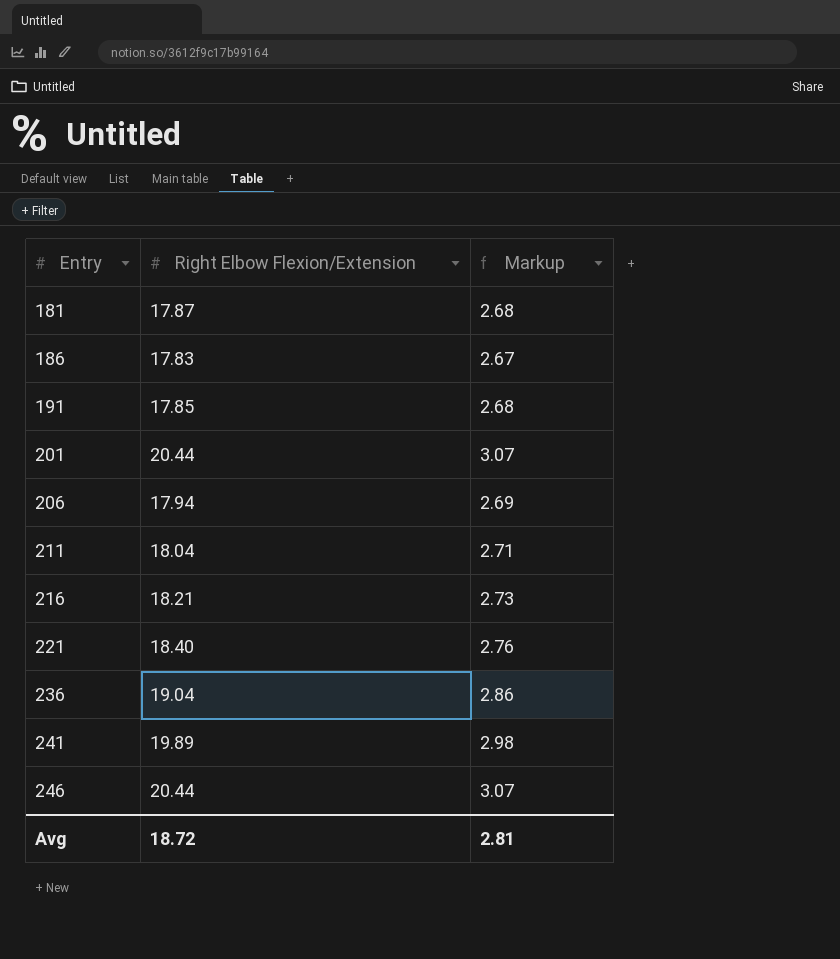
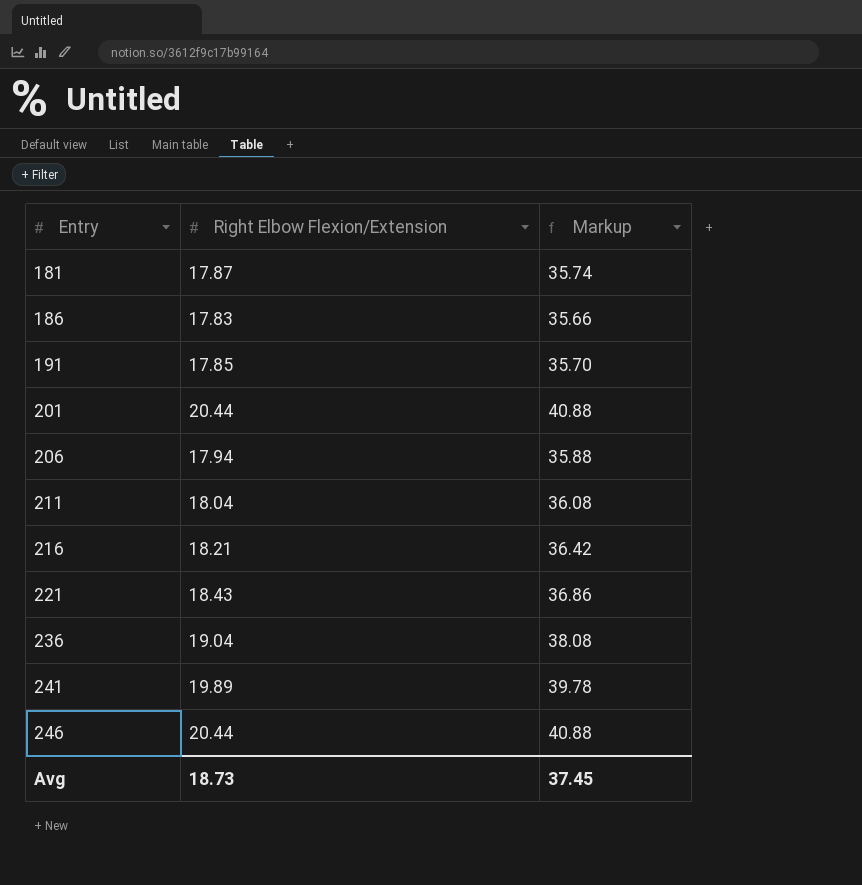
column Markup | formula: [Right Elbow Flexion/Extension] * 0.15 -> [Right Elbow Flexion/Extension] * 2
221 | Right Elbow Flexion/Extension: 18.40 -> 18.43
Avg | Right Elbow Flexion/Extension: 18.72 -> 18.73
Avg | Markup: 2.81 -> 37.45

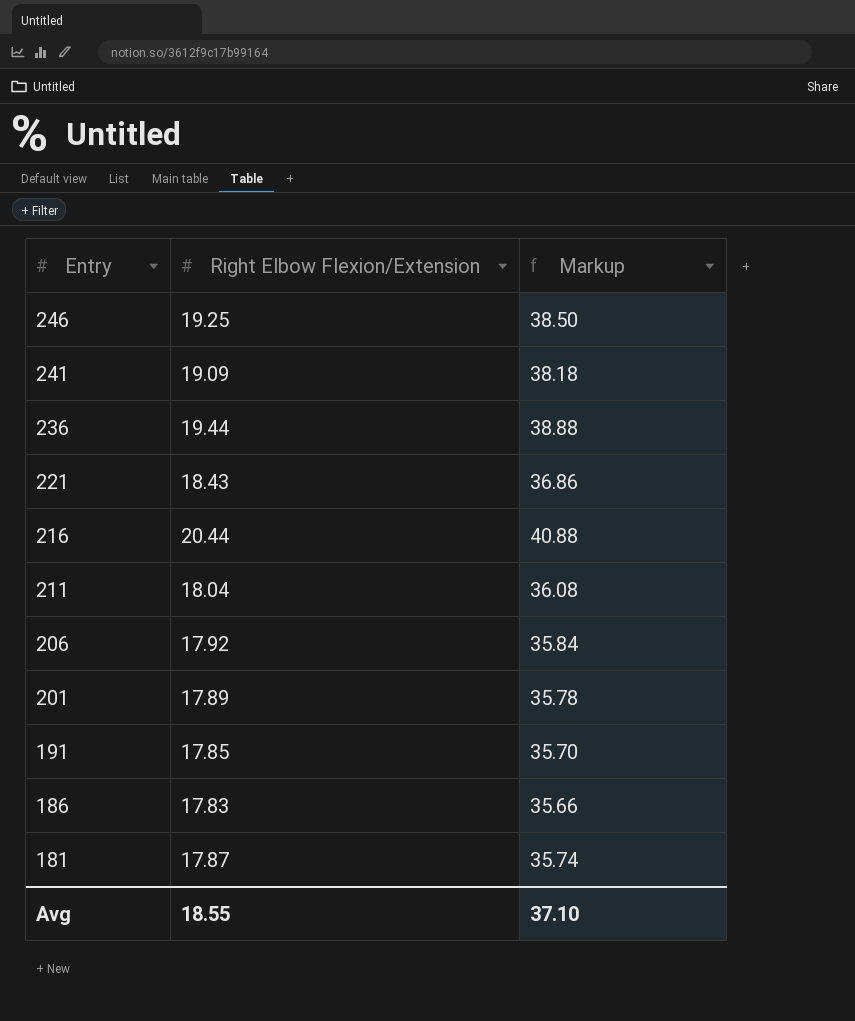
row order: Entry ascending -> Entry descending
246 | Right Elbow Flexion/Extension: 20.44 -> 19.25
246 | Markup: 40.88 -> 38.50
241 | Right Elbow Flexion/Extension: 19.89 -> 19.09
241 | Markup: 39.78 -> 38.18
236 | Right Elbow Flexion/Extension: 19.04 -> 19.44
236 | Markup: 38.08 -> 38.88
216 | Right Elbow Flexion/Extension: 18.21 -> 20.44
216 | Markup: 36.42 -> 40.88
206 | Right Elbow Flexion/Extension: 17.94 -> 17.92
206 | Markup: 35.88 -> 35.84
201 | Right Elbow Flexion/Extension: 20.44 -> 17.89
201 | Markup: 40.88 -> 35.78
Avg | Right Elbow Flexion/Extension: 18.73 -> 18.55
Avg | Markup: 37.45 -> 37.10

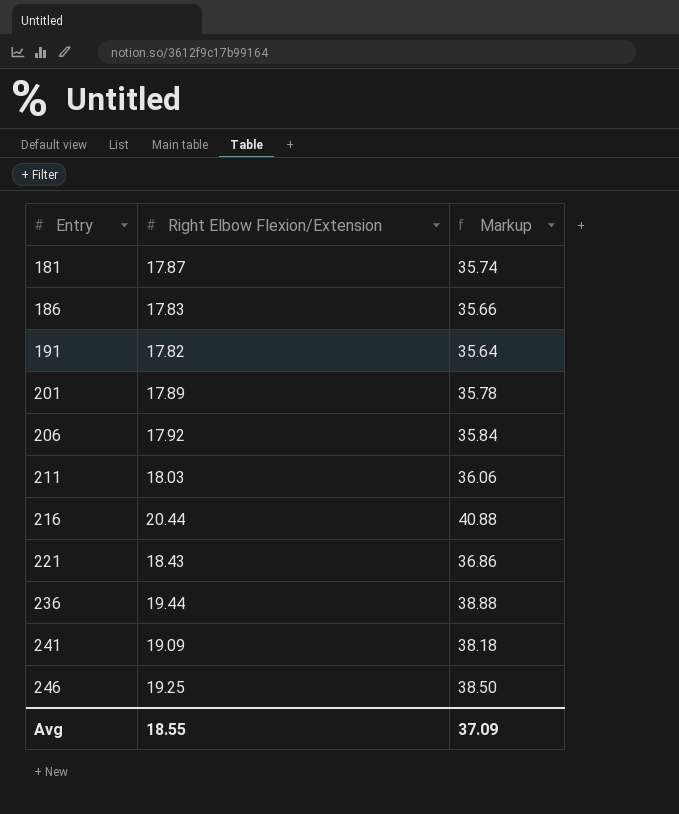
row order: Entry descending -> Entry ascending
191 | Right Elbow Flexion/Extension: 17.85 -> 17.82
191 | Markup: 35.70 -> 35.64
211 | Right Elbow Flexion/Extension: 18.04 -> 18.03
211 | Markup: 36.08 -> 36.06
Avg | Markup: 37.10 -> 37.09

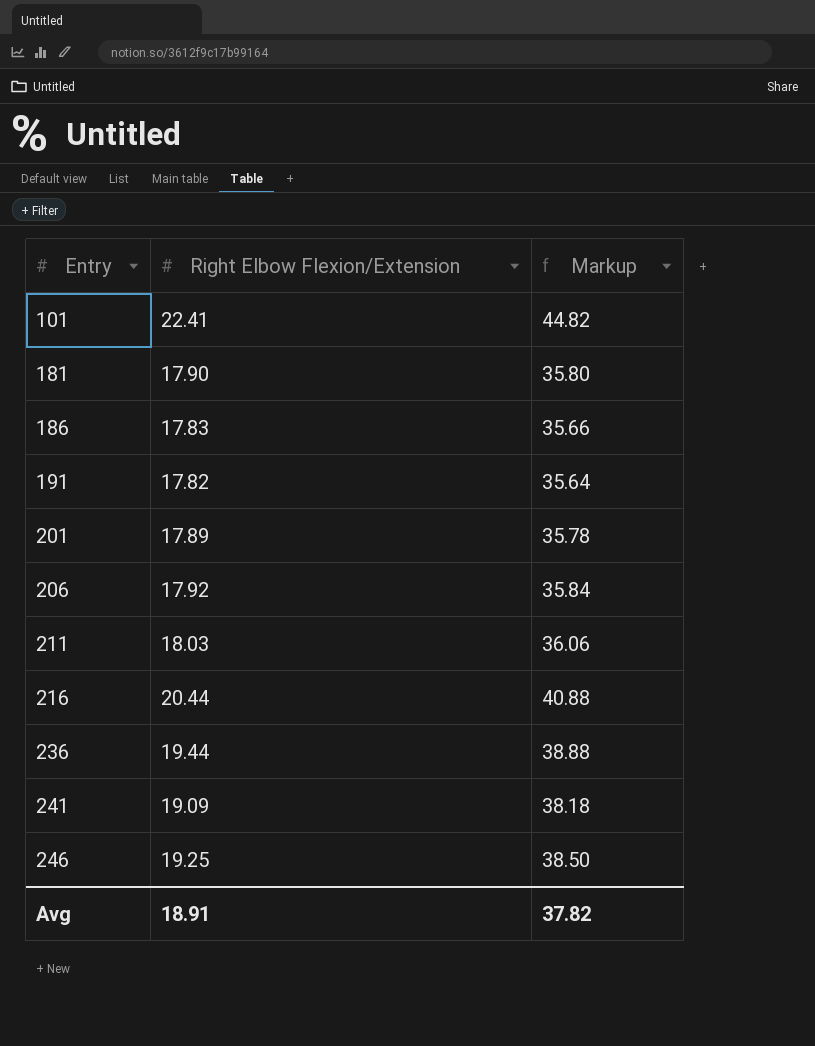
row 221: 18.43 | 36.86 -> none
row 101: none -> 22.41 | 44.82
181 | Right Elbow Flexion/Extension: 17.87 -> 17.90
181 | Markup: 35.74 -> 35.80
Avg | Right Elbow Flexion/Extension: 18.55 -> 18.91
Avg | Markup: 37.09 -> 37.82

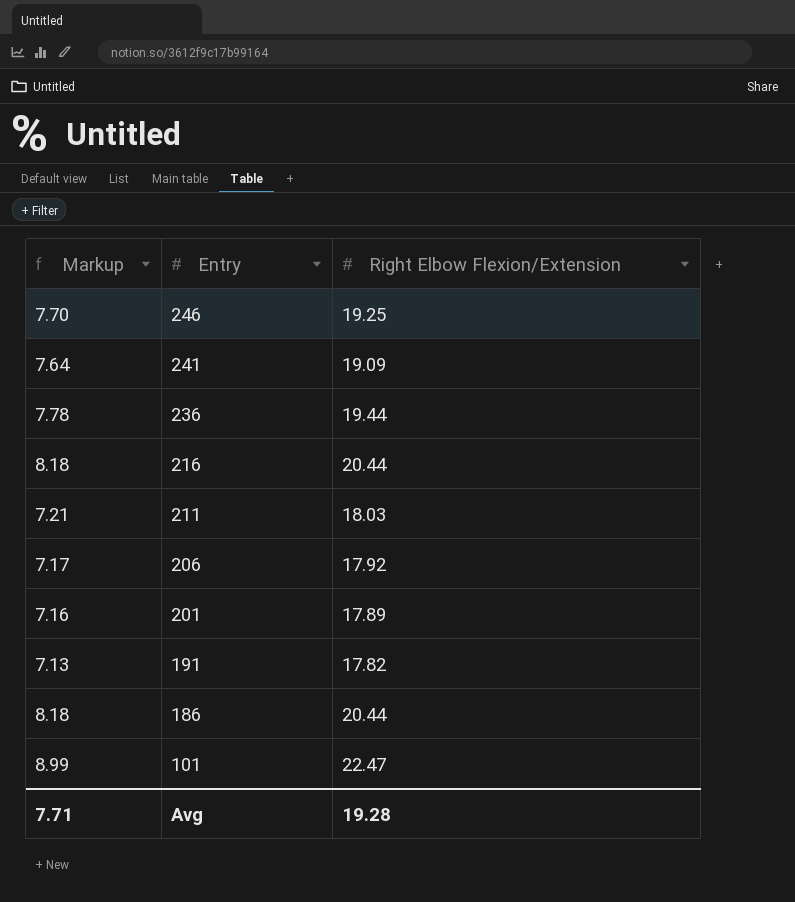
row order: Entry ascending -> Entry descending
column Markup | formula: [Right Elbow Flexion/Extension] * 2 -> [Right Elbow Flexion/Extension] * 0.4
column Markup | position: 3 -> 1
row 181: 17.90 | 35.80 -> none
186 | Right Elbow Flexion/Extension: 17.83 -> 20.44
101 | Right Elbow Flexion/Extension: 22.41 -> 22.47
Avg | Markup: 37.82 -> 7.71
Avg | Right Elbow Flexion/Extension: 18.91 -> 19.28

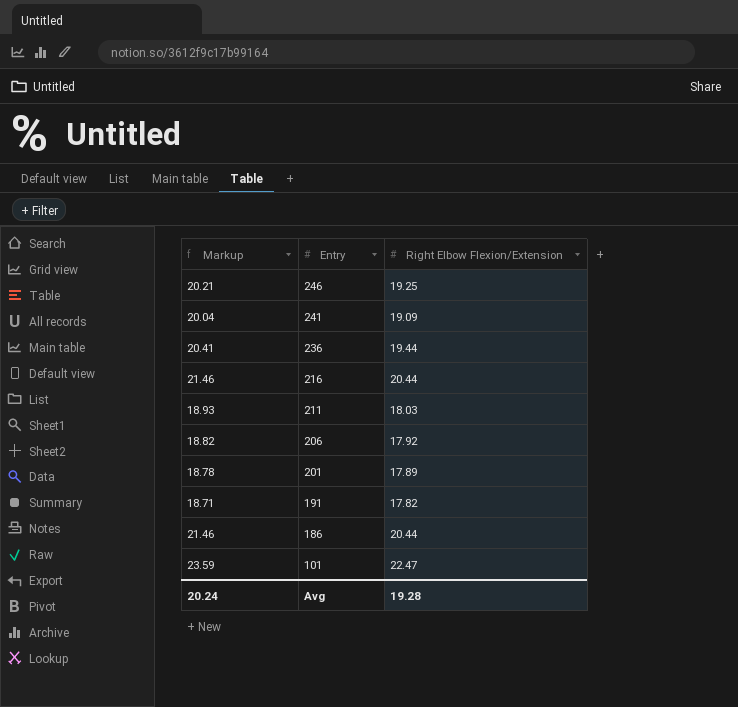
column Markup | formula: [Right Elbow Flexion/Extension] * 0.4 -> [Right Elbow Flexion/Extension] * 1.05
Avg | Markup: 7.71 -> 20.24

